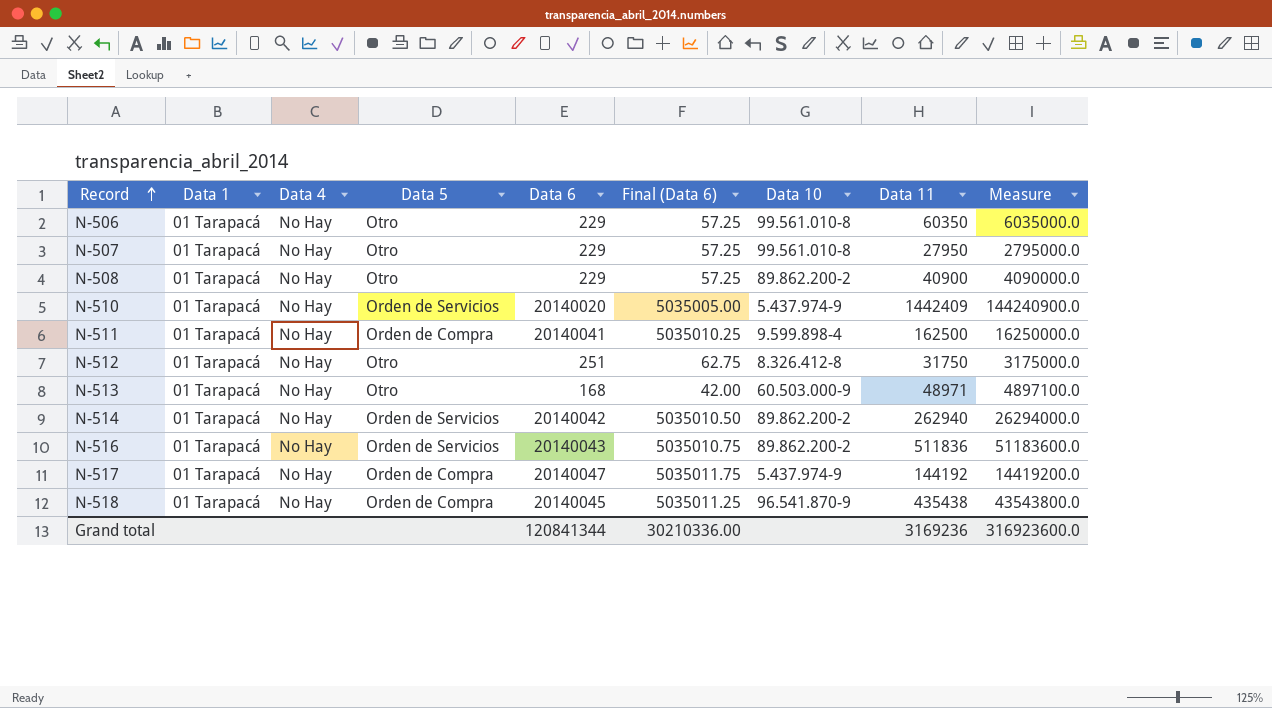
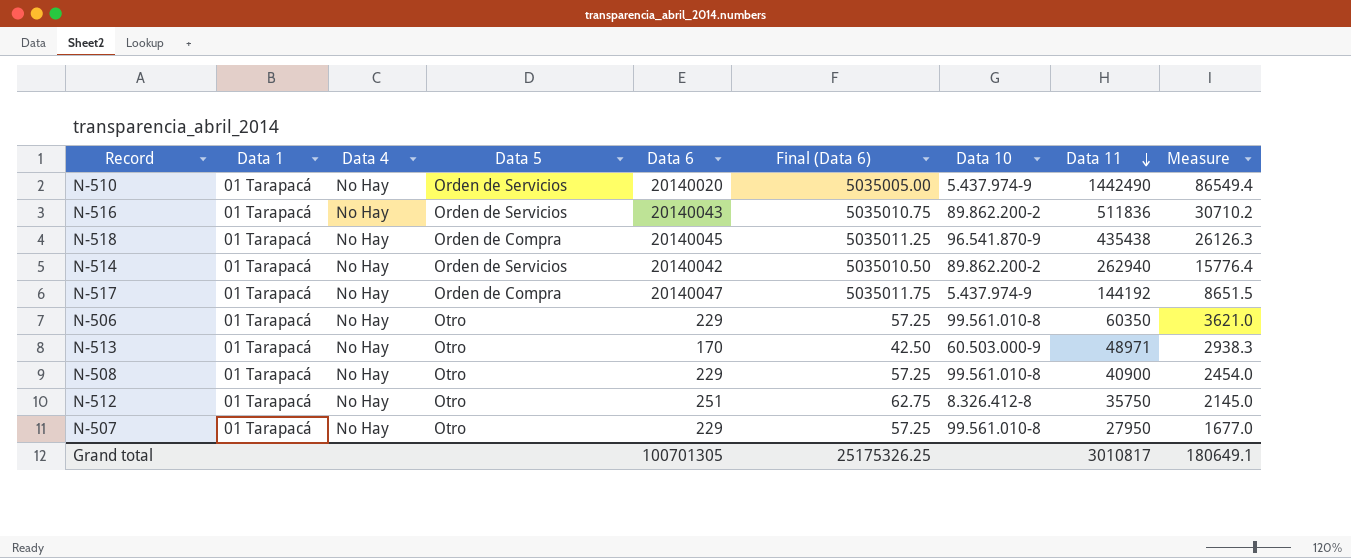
row order: Record ascending -> Data 11 descending
column Measure | formula: [Data 11] * 100 -> [Data 11] * 0.06
row N-511: 01 Tarapacá | No Hay | Orden de Compra | 20140041 | 5035010.25 | 9.599.898-4 | 162500 | 16250000.0 -> none
N-510 | Data 11: 1442409 -> 1442490
N-513 | Data 6: 168 -> 170
N-513 | Final (Data 6): 42.00 -> 42.50
N-508 | Data 10: 89.862.200-2 -> 99.561.010-8
N-512 | Data 11: 31750 -> 35750
Grand total | Data 6: 120841344 -> 100701305
Grand total | Final (Data 6): 30210336.00 -> 25175326.25
Grand total | Data 11: 3169236 -> 3010817
Grand total | Measure: 316923600.0 -> 180649.1

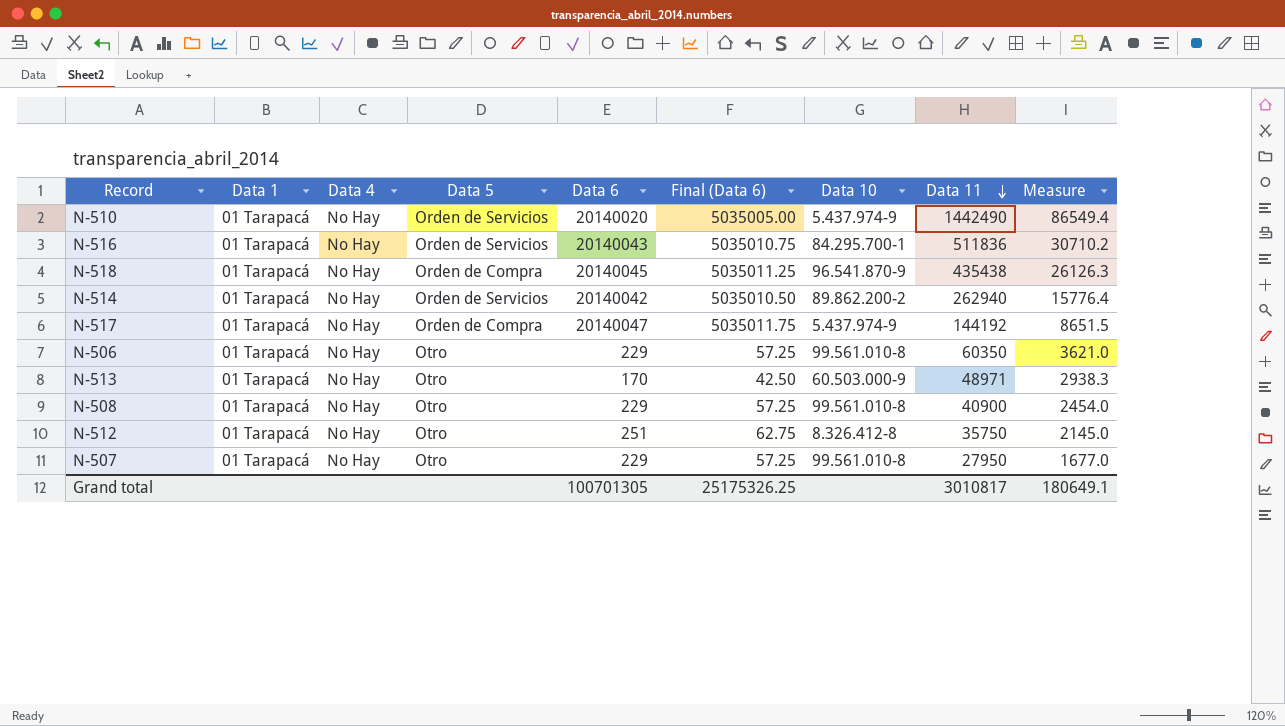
N-516 | Data 10: 89.862.200-2 -> 84.295.700-1

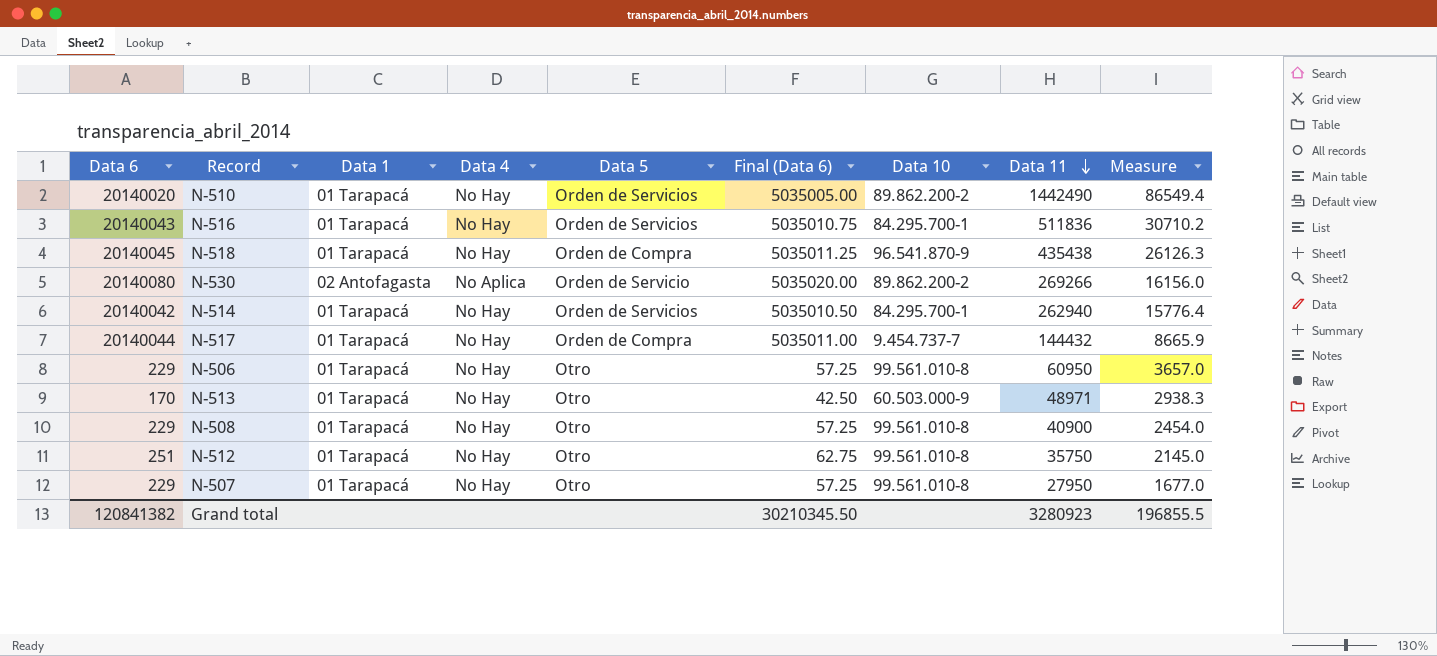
column Data 6 | position: 5 -> 1
N-510 | Data 10: 5.437.974-9 -> 89.862.200-2
row N-530: none -> 20140080 | 02 Antofagasta | No Aplica | Orden de Servicio | 5035020.00 | 89.862.200-2 | 269266 | 16156.0
N-514 | Data 10: 89.862.200-2 -> 84.295.700-1
N-517 | Data 6: 20140047 -> 20140044
N-517 | Final (Data 6): 5035011.75 -> 5035011.00
N-517 | Data 10: 5.437.974-9 -> 9.454.737-7
N-517 | Data 11: 144192 -> 144432
N-517 | Measure: 8651.5 -> 8665.9
N-506 | Data 11: 60350 -> 60950
N-506 | Measure: 3621.0 -> 3657.0
N-512 | Data 10: 8.326.412-8 -> 99.561.010-8
Grand total | Data 6: 100701305 -> 120841382
Grand total | Final (Data 6): 25175326.25 -> 30210345.50
Grand total | Data 11: 3010817 -> 3280923
Grand total | Measure: 180649.1 -> 196855.5

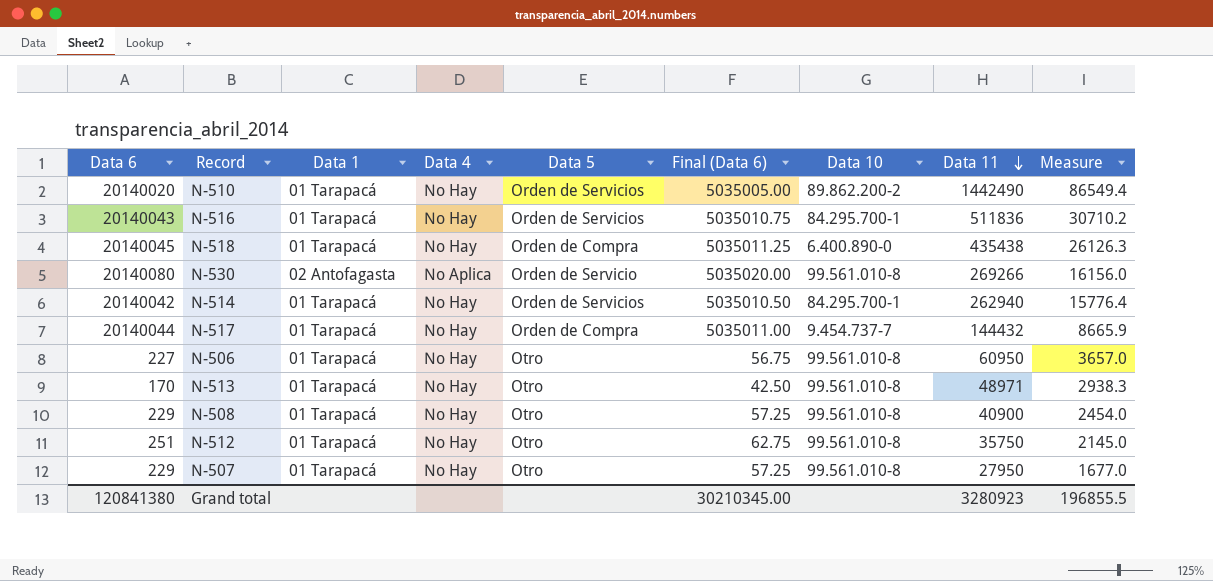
N-518 | Data 10: 96.541.870-9 -> 6.400.890-0
N-530 | Data 10: 89.862.200-2 -> 99.561.010-8
N-506 | Data 6: 229 -> 227
N-506 | Final (Data 6): 57.25 -> 56.75
N-513 | Data 10: 60.503.000-9 -> 99.561.010-8
Grand total | Data 6: 120841382 -> 120841380
Grand total | Final (Data 6): 30210345.50 -> 30210345.00

